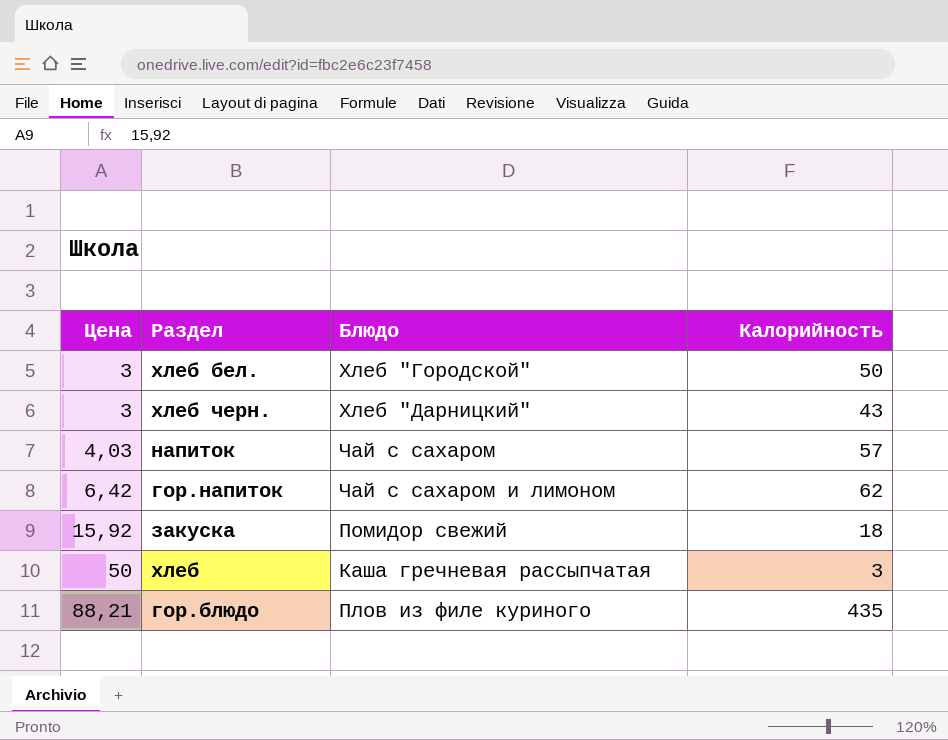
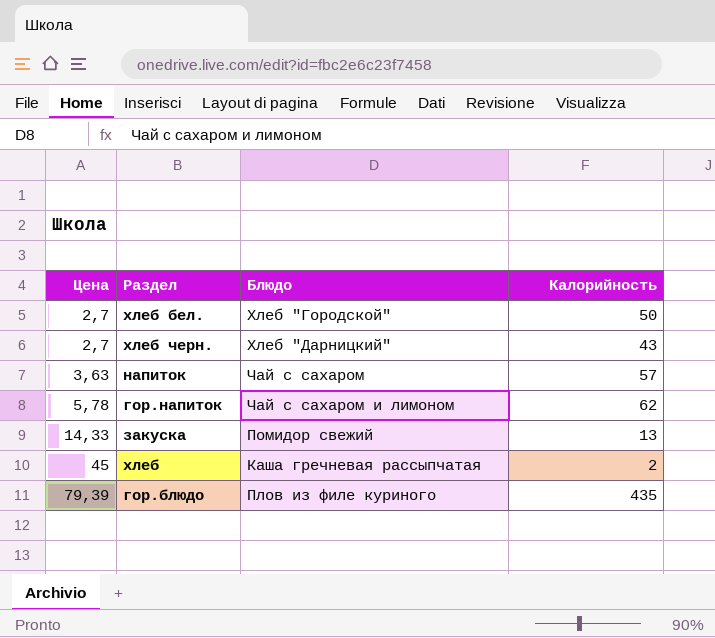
хлеб бел. | Цена: 3 -> 2,7
хлеб черн. | Цена: 3 -> 2,7
напиток | Цена: 4,03 -> 3,63
гор.напиток | Цена: 6,42 -> 5,78
закуска | Цена: 15,92 -> 14,33
закуска | Калорийность: 18 -> 13
хлеб | Цена: 50 -> 45
хлеб | Калорийность: 3 -> 2
гор.блюдо | Цена: 88,21 -> 79,39

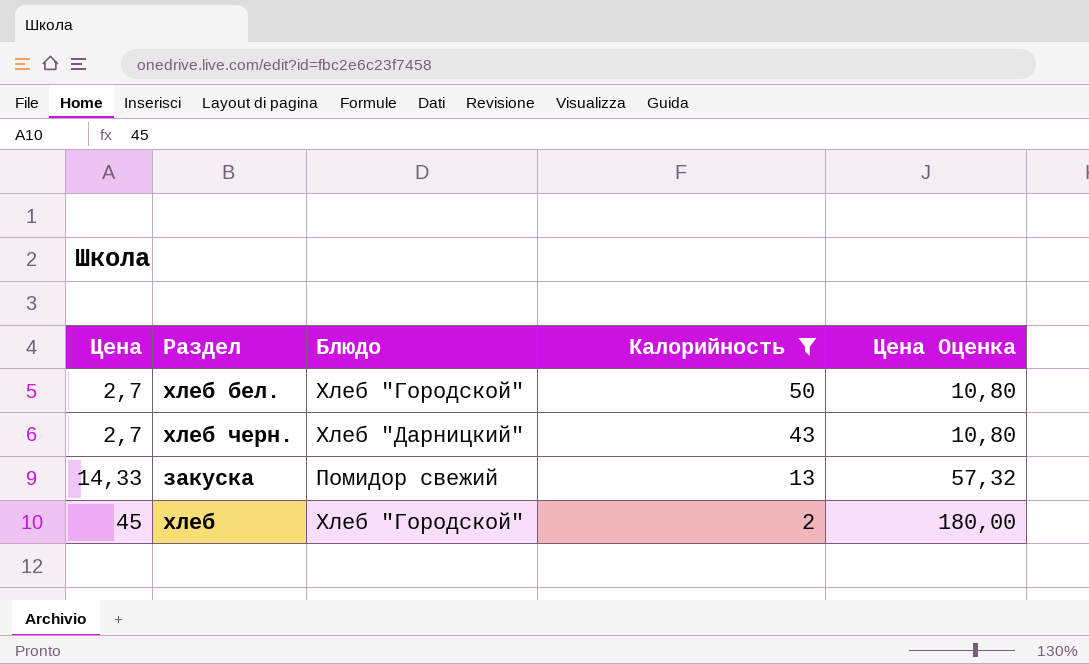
filter: none -> Калорийность <= 50
column Цена Оценка | formula: none -> [Цена] * 4
хлеб | Блюдо: Каша гречневая рассыпчатая -> Хлеб "Городской"

